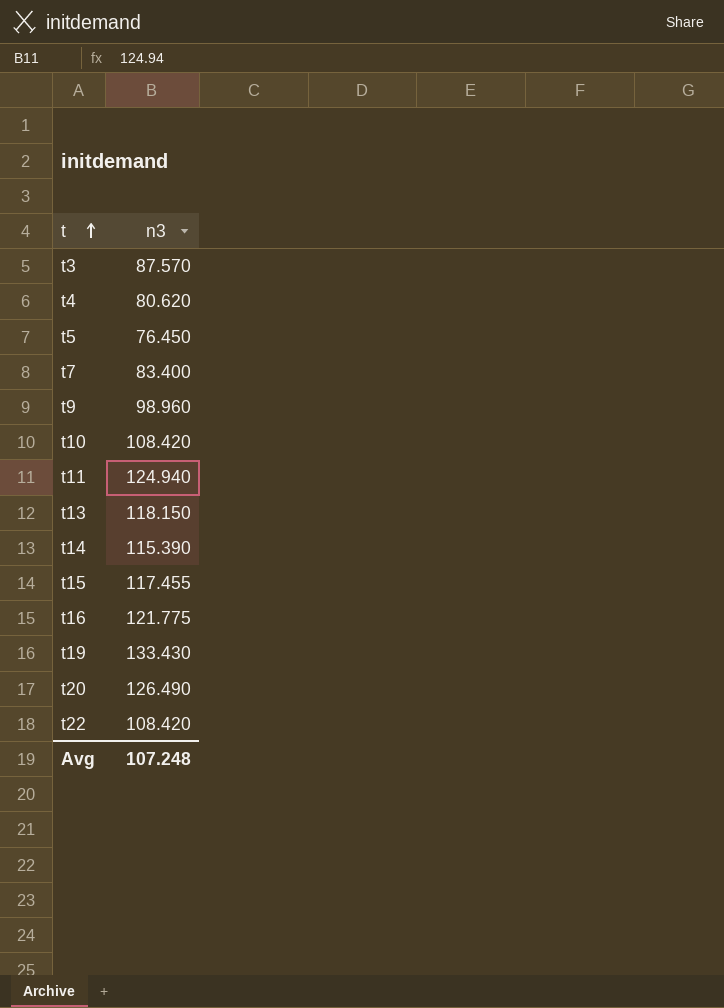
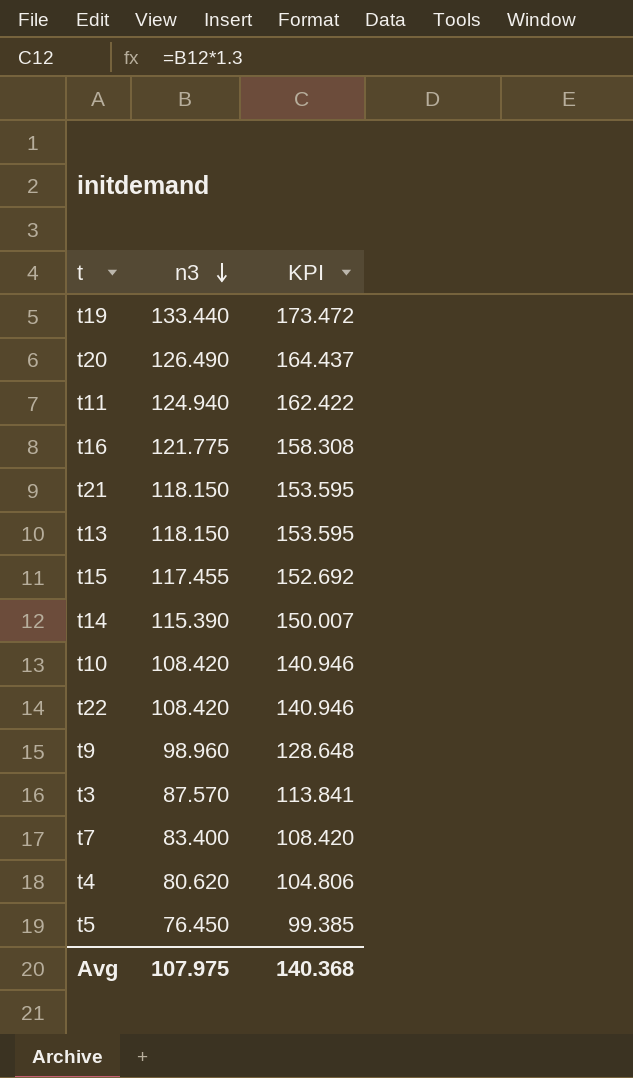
row order: t ascending -> n3 descending
column KPI | formula: none -> [n3] * 1.3
t19 | n3: 133.430 -> 133.440
row t21: none -> 118.150 | 153.595
Avg | n3: 107.248 -> 107.975

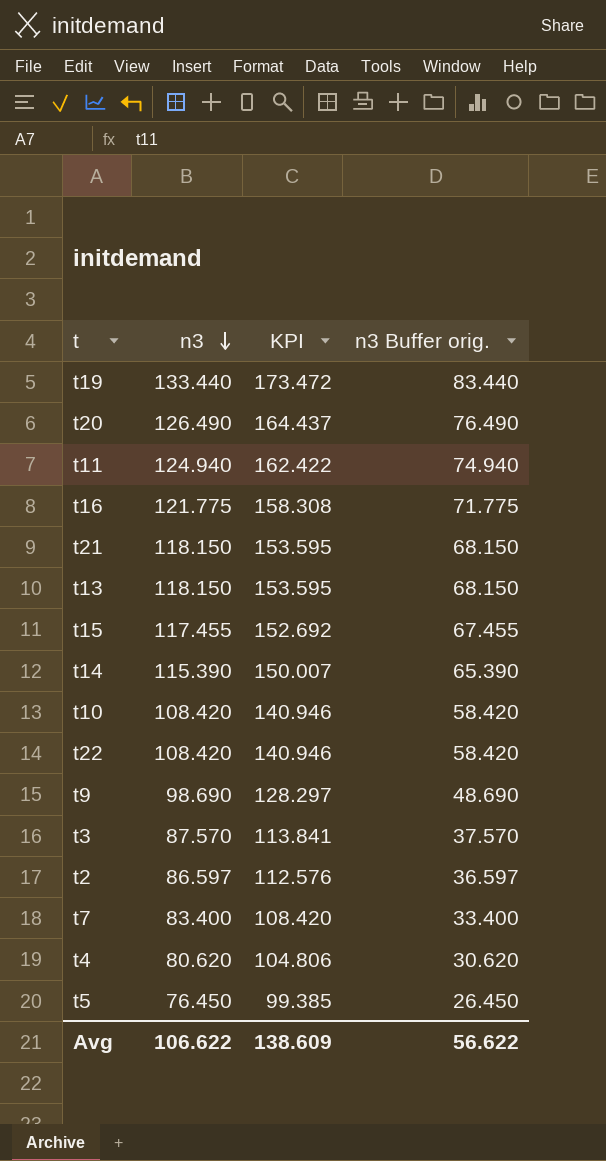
column n3 Buffer orig. | formula: none -> [n3] - 50
t9 | n3: 98.960 -> 98.690
t9 | KPI: 128.648 -> 128.297
row t2: none -> 86.597 | 112.576 | 36.597
Avg | n3: 107.975 -> 106.622
Avg | KPI: 140.368 -> 138.609

